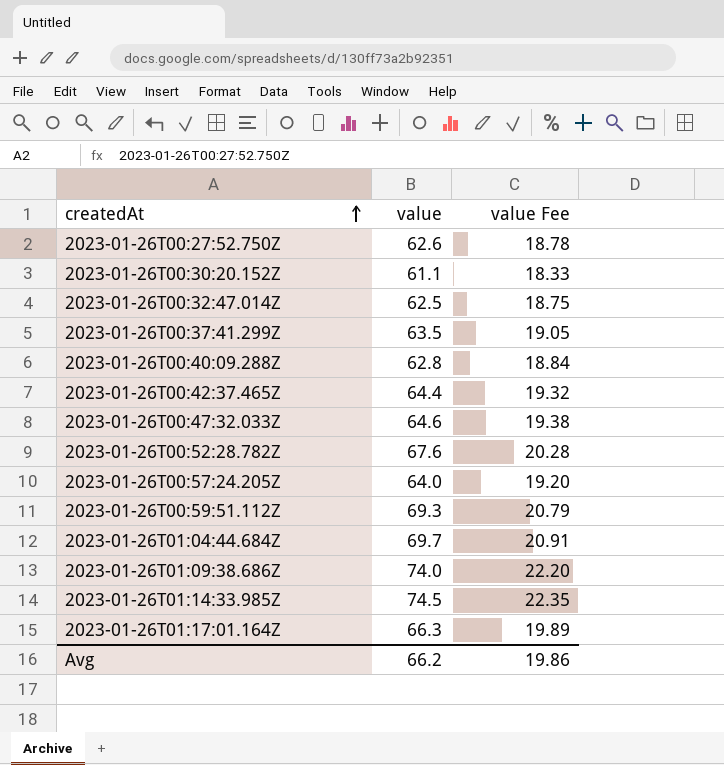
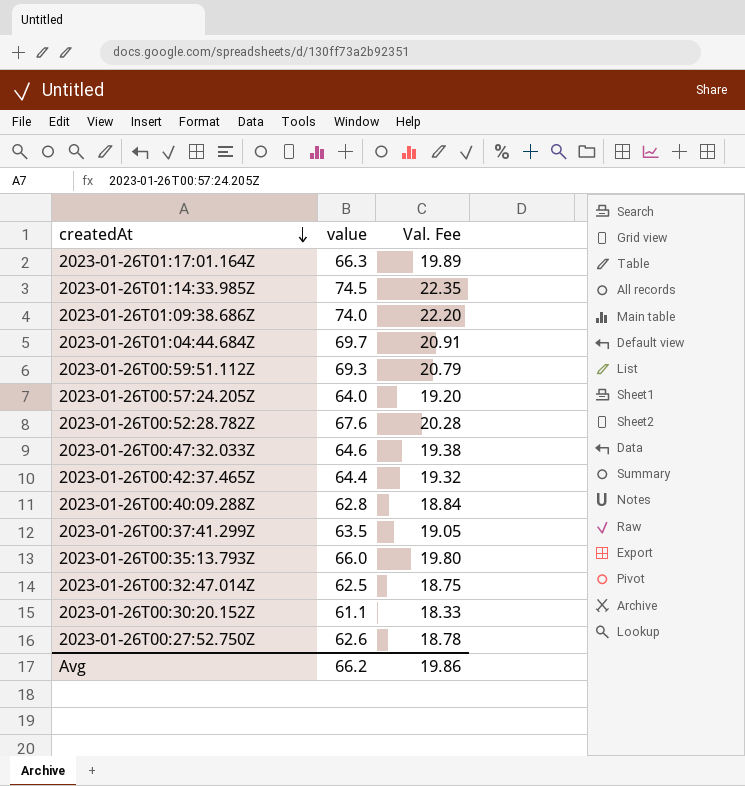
row order: createdAt ascending -> createdAt descending
column name: value Fee -> Val. Fee
row 2023-01-26T00:35:13.793Z: none -> 66.0 | 19.80

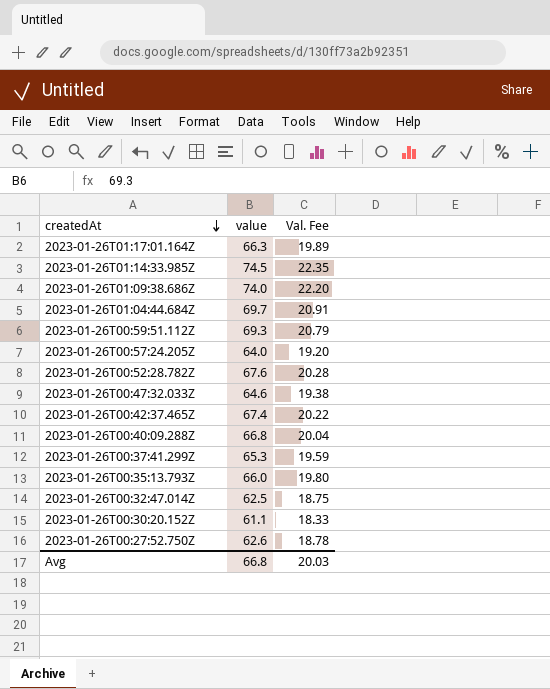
2023-01-26T00:42:37.465Z | value: 64.4 -> 67.4
2023-01-26T00:42:37.465Z | Val. Fee: 19.32 -> 20.22
2023-01-26T00:40:09.288Z | value: 62.8 -> 66.8
2023-01-26T00:40:09.288Z | Val. Fee: 18.84 -> 20.04
2023-01-26T00:37:41.299Z | value: 63.5 -> 65.3
2023-01-26T00:37:41.299Z | Val. Fee: 19.05 -> 19.59
Avg | value: 66.2 -> 66.8
Avg | Val. Fee: 19.86 -> 20.03

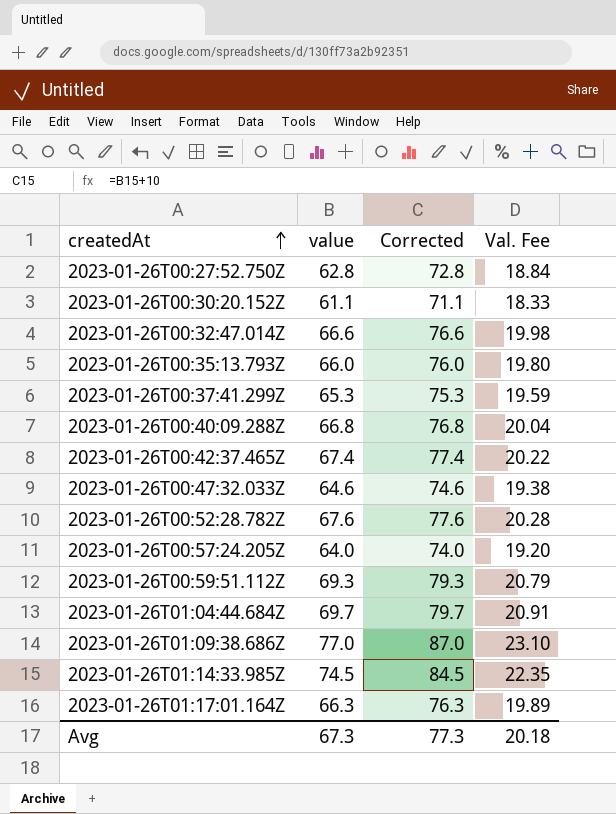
row order: createdAt descending -> createdAt ascending
column Corrected | formula: none -> [value] + 10
2023-01-26T00:27:52.750Z | value: 62.6 -> 62.8
2023-01-26T00:27:52.750Z | Val. Fee: 18.78 -> 18.84
2023-01-26T00:32:47.014Z | value: 62.5 -> 66.6
2023-01-26T00:32:47.014Z | Val. Fee: 18.75 -> 19.98
2023-01-26T01:09:38.686Z | value: 74.0 -> 77.0
2023-01-26T01:09:38.686Z | Val. Fee: 22.20 -> 23.10
Avg | value: 66.8 -> 67.3
Avg | Val. Fee: 20.03 -> 20.18

